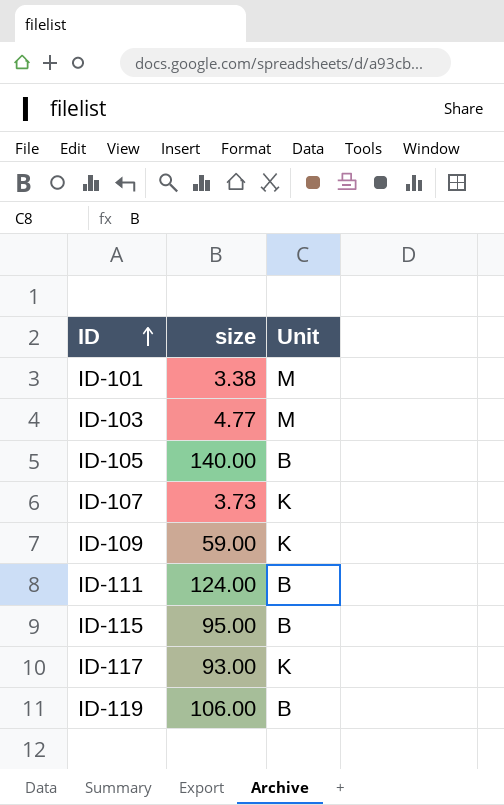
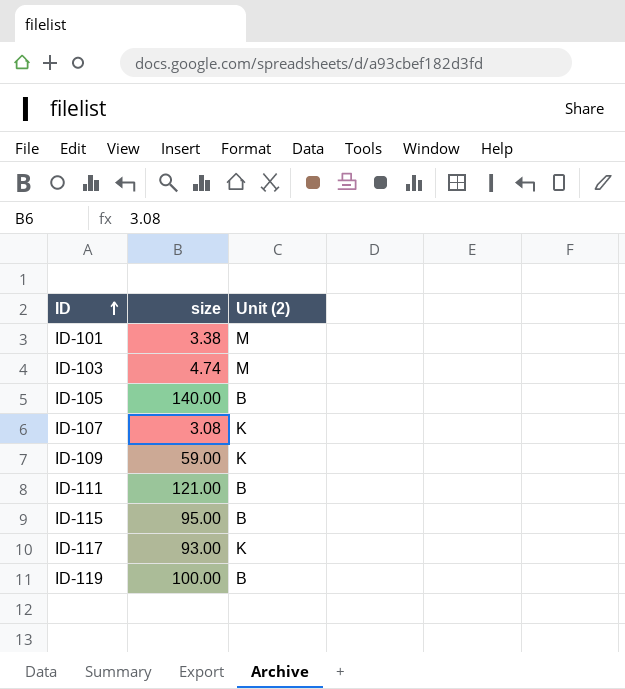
column name: Unit -> Unit (2)
ID-103 | size: 4.77 -> 4.74
ID-107 | size: 3.73 -> 3.08
ID-111 | size: 124.00 -> 121.00
ID-119 | size: 106.00 -> 100.00

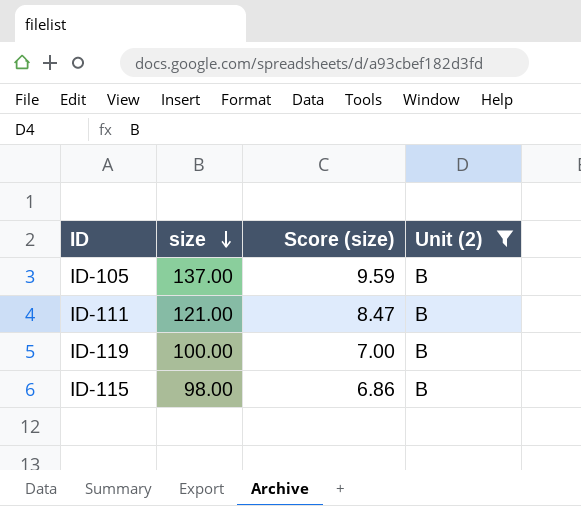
filter: none -> Unit (2) = B
row order: ID ascending -> size descending
column Score (size) | formula: none -> [size] * 0.07
ID-105 | size: 140.00 -> 137.00
ID-115 | size: 95.00 -> 98.00

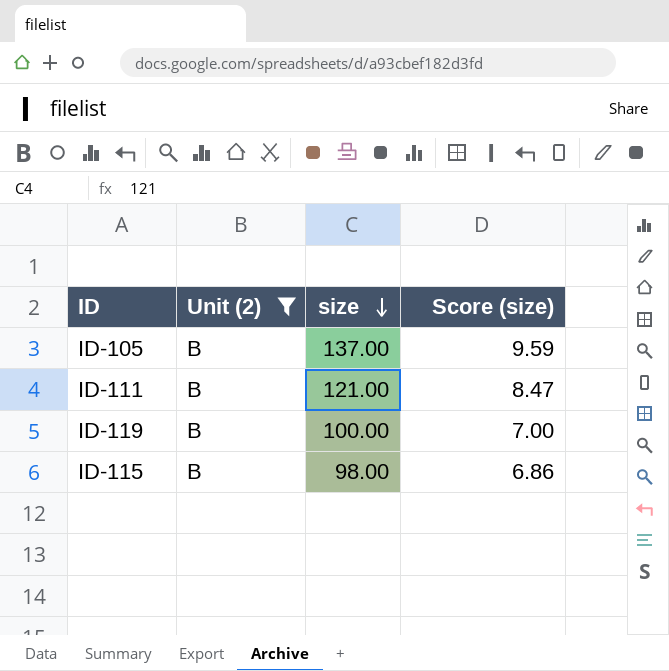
column Unit (2) | position: 4 -> 2

